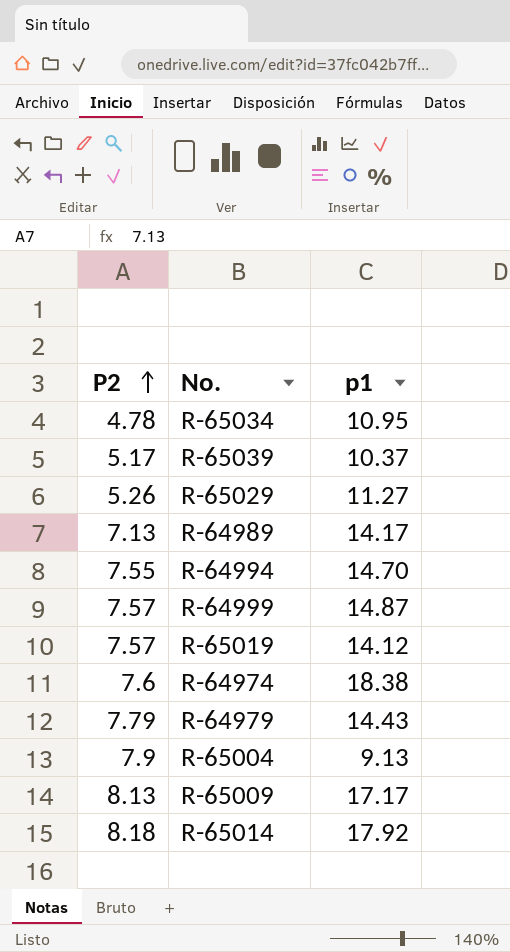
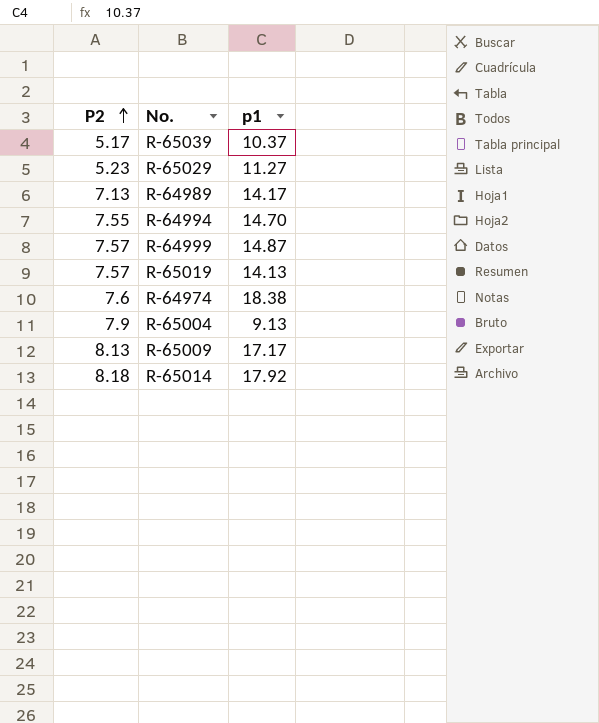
row R-65034: 4.78 | 10.95 -> none
row R-64979: 7.79 | 14.43 -> none
R-65029 | P2: 5.26 -> 5.23
R-65019 | p1: 14.12 -> 14.13

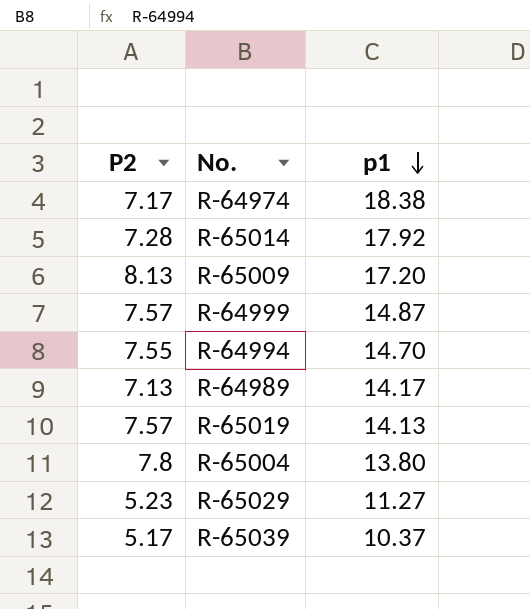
row order: P2 ascending -> p1 descending
R-64974 | P2: 7.6 -> 7.17
R-65014 | P2: 8.18 -> 7.28
R-65009 | p1: 17.17 -> 17.20
R-65004 | P2: 7.9 -> 7.8
R-65004 | p1: 9.13 -> 13.80

